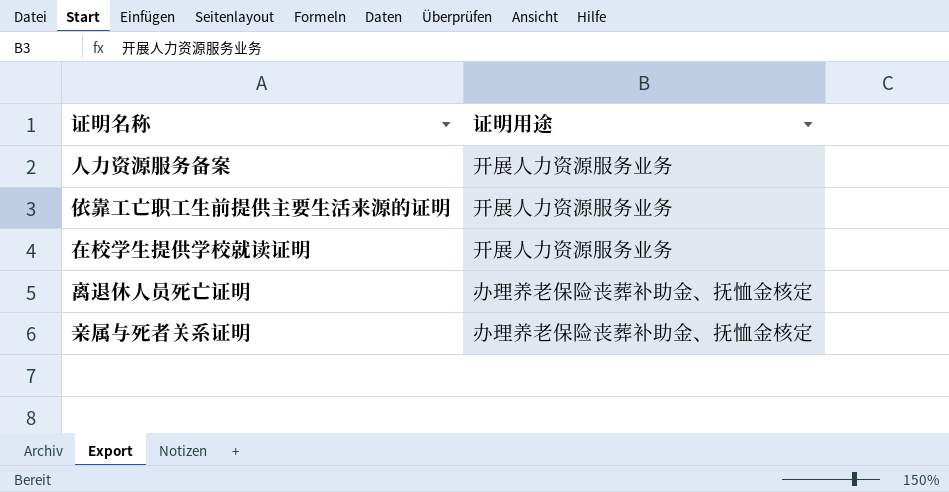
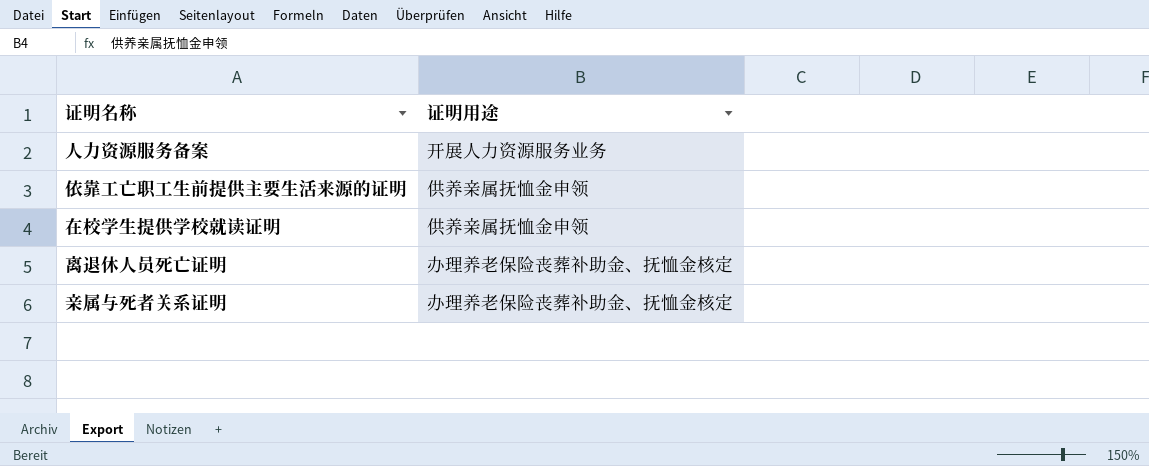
依靠工亡职工生前提供主要生活来源的证明 | 证明用途: 开展人力资源服务业务 -> 供养亲属抚恤金申领
在校学生提供学校就读证明 | 证明用途: 开展人力资源服务业务 -> 供养亲属抚恤金申领

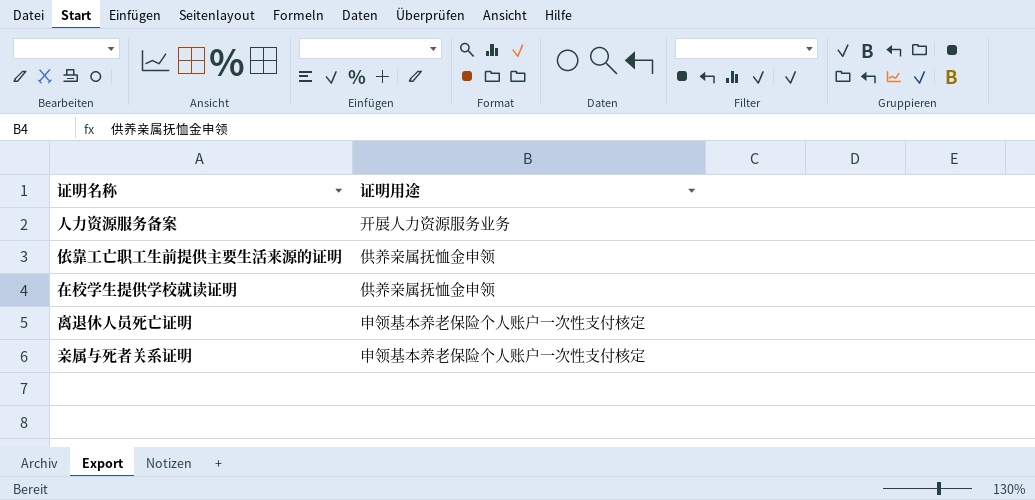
离退休人员死亡证明 | 证明用途: 办理养老保险丧葬补助金、抚恤金核定 -> 申领基本养老保险个人账户一次性支付核定
亲属与死者关系证明 | 证明用途: 办理养老保险丧葬补助金、抚恤金核定 -> 申领基本养老保险个人账户一次性支付核定

